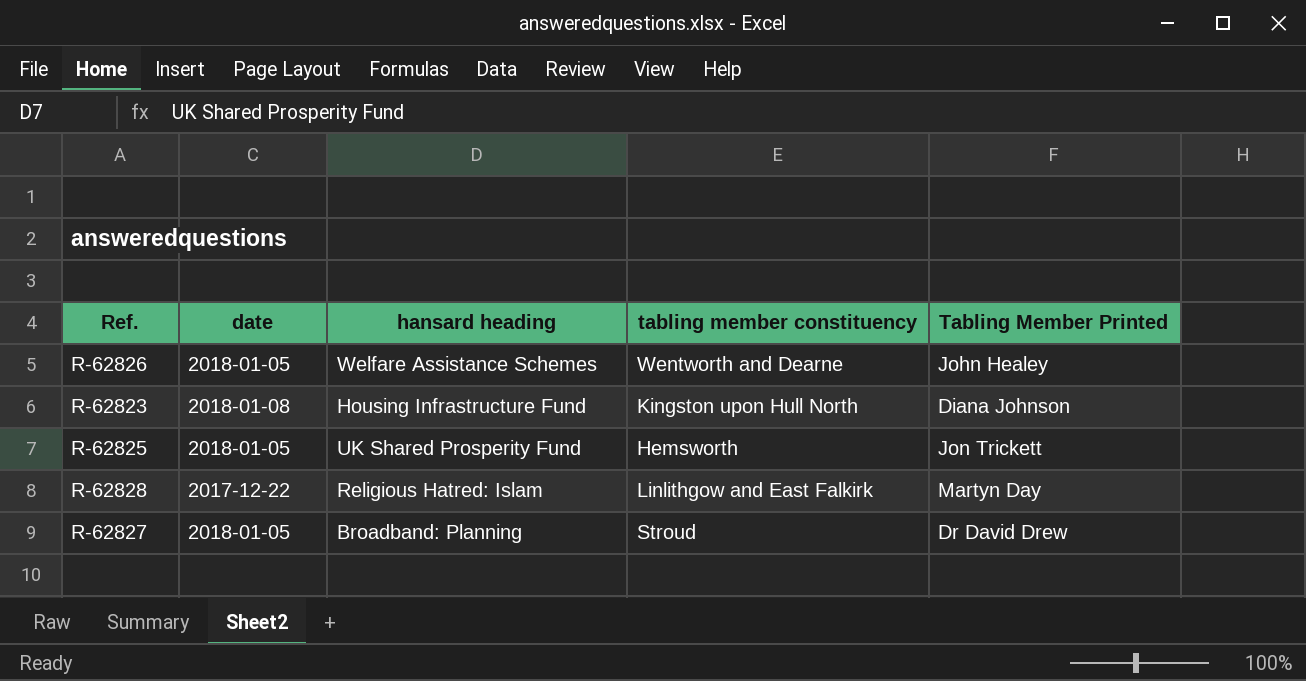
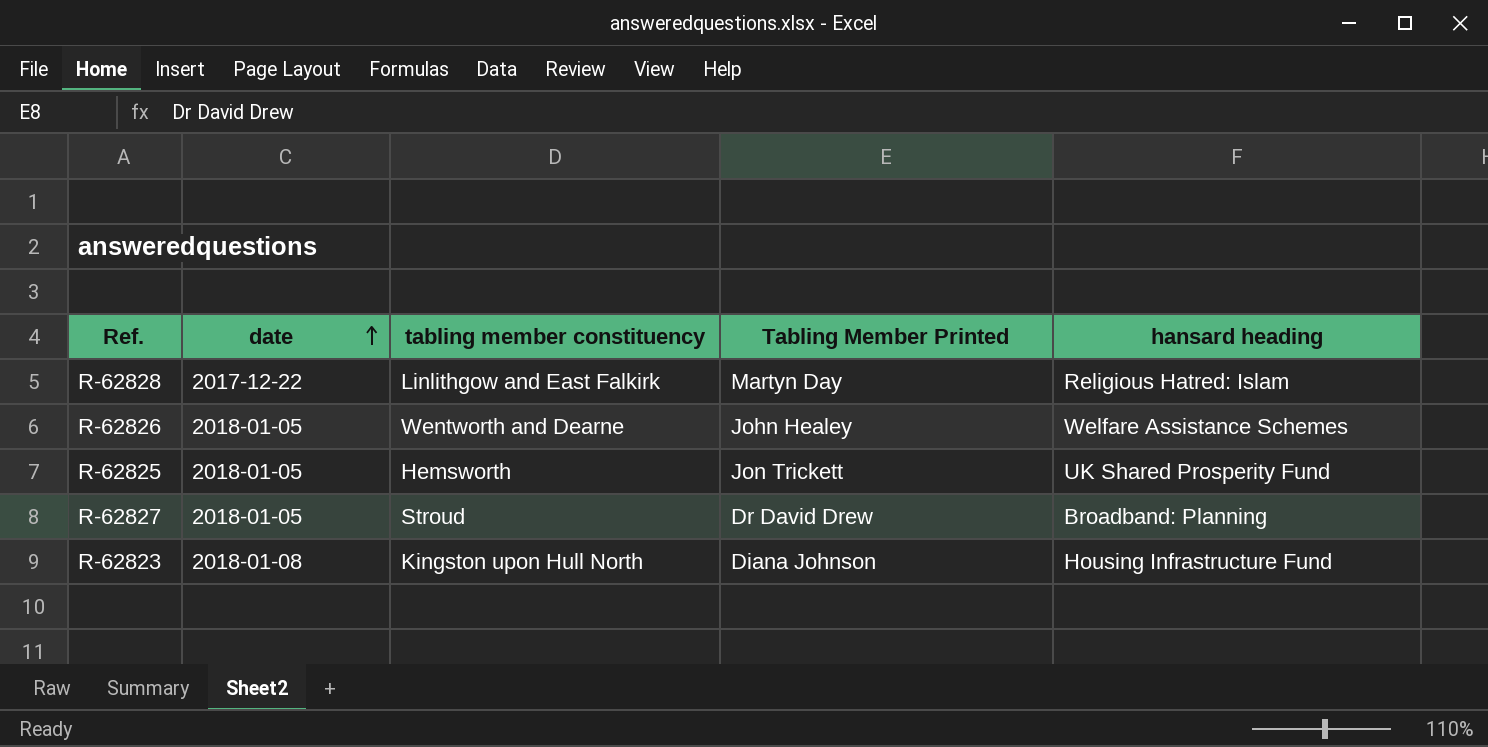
row order: none -> date ascending
column hansard heading | position: 3 -> 5

